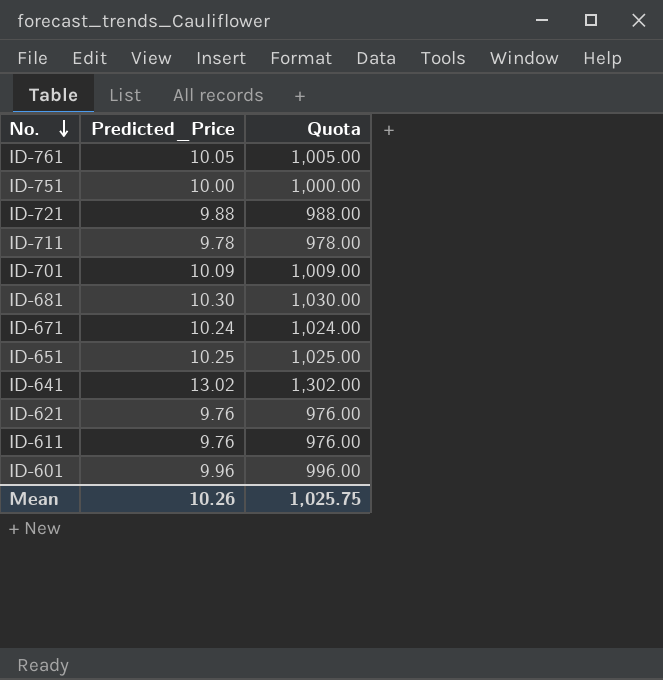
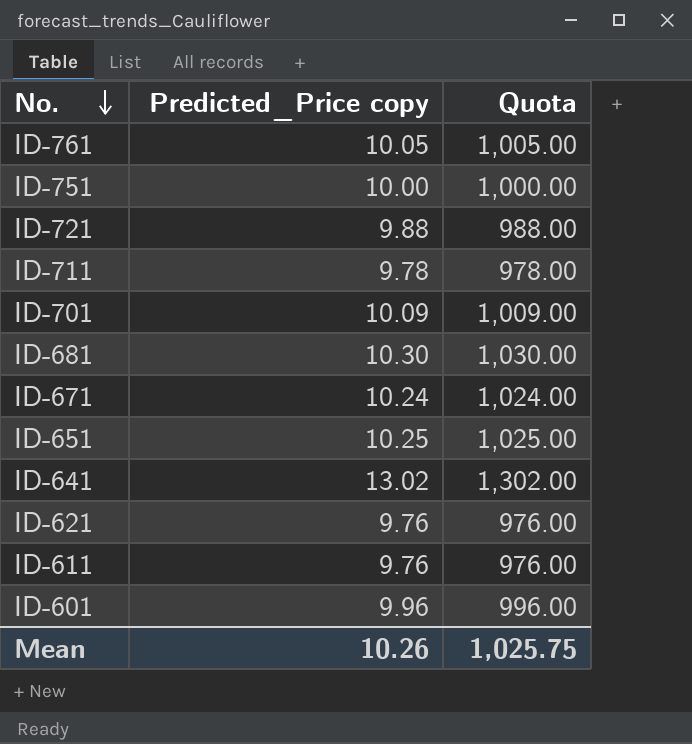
column name: Predicted_Price -> Predicted_Price copy

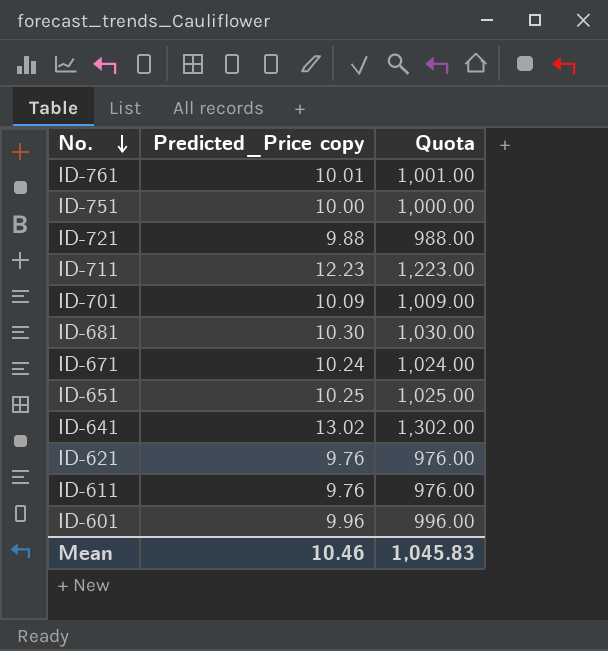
ID-761 | Predicted_Price copy: 10.05 -> 10.01
ID-761 | Quota: 1,005.00 -> 1,001.00
ID-711 | Predicted_Price copy: 9.78 -> 12.23
ID-711 | Quota: 978.00 -> 1,223.00
Mean | Predicted_Price copy: 10.26 -> 10.46
Mean | Quota: 1,025.75 -> 1,045.83

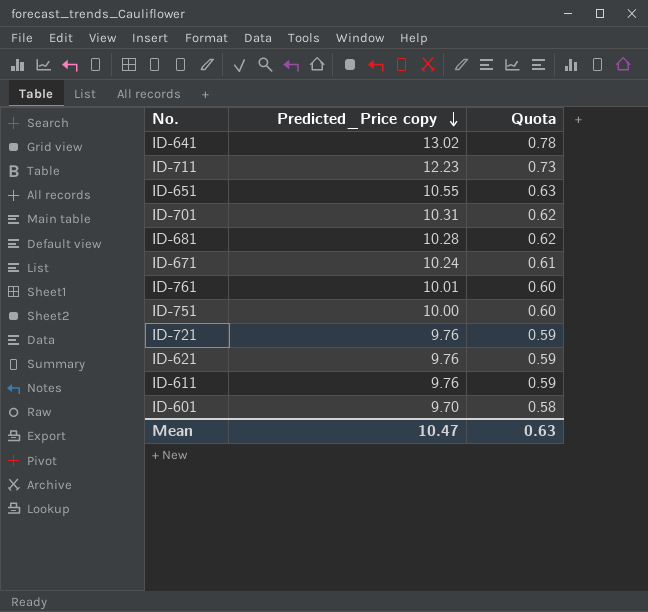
row order: No. descending -> Predicted_Price copy descending
column Quota | formula: [Predicted_Price copy] * 100 -> [Predicted_Price copy] * 0.06
ID-651 | Predicted_Price copy: 10.25 -> 10.55
ID-701 | Predicted_Price copy: 10.09 -> 10.31
ID-681 | Predicted_Price copy: 10.30 -> 10.28
ID-721 | Predicted_Price copy: 9.88 -> 9.76
ID-601 | Predicted_Price copy: 9.96 -> 9.70
Mean | Predicted_Price copy: 10.46 -> 10.47
Mean | Quota: 1,045.83 -> 0.63

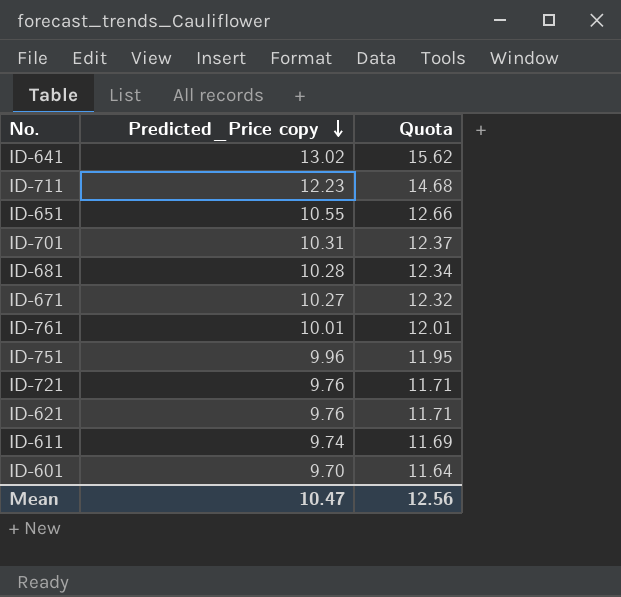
column Quota | formula: [Predicted_Price copy] * 0.06 -> [Predicted_Price copy] * 1.2
ID-671 | Predicted_Price copy: 10.24 -> 10.27
ID-751 | Predicted_Price copy: 10.00 -> 9.96
ID-611 | Predicted_Price copy: 9.76 -> 9.74
Mean | Quota: 0.63 -> 12.56

